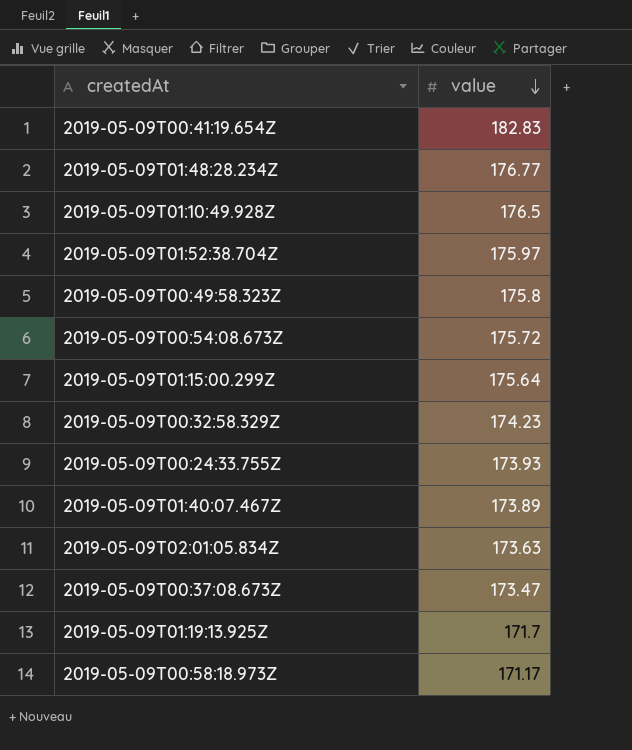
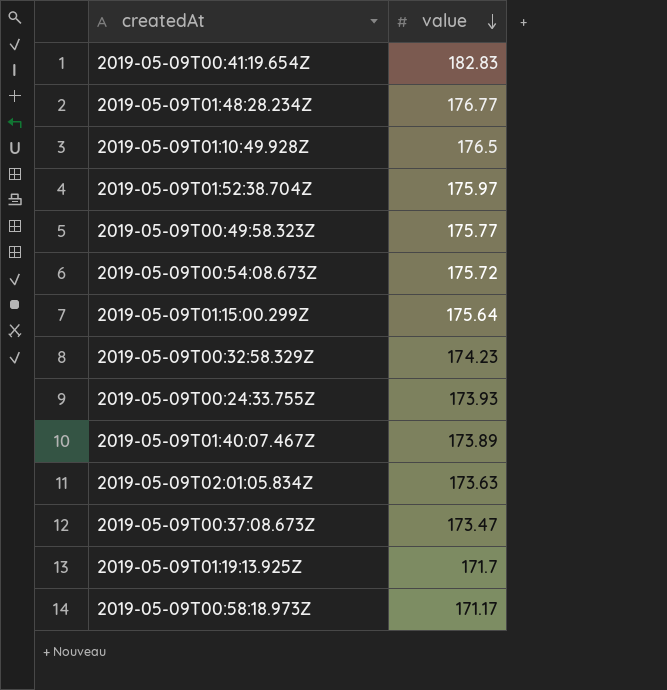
2019-05-09T00:49:58.323Z | value: 175.8 -> 175.77

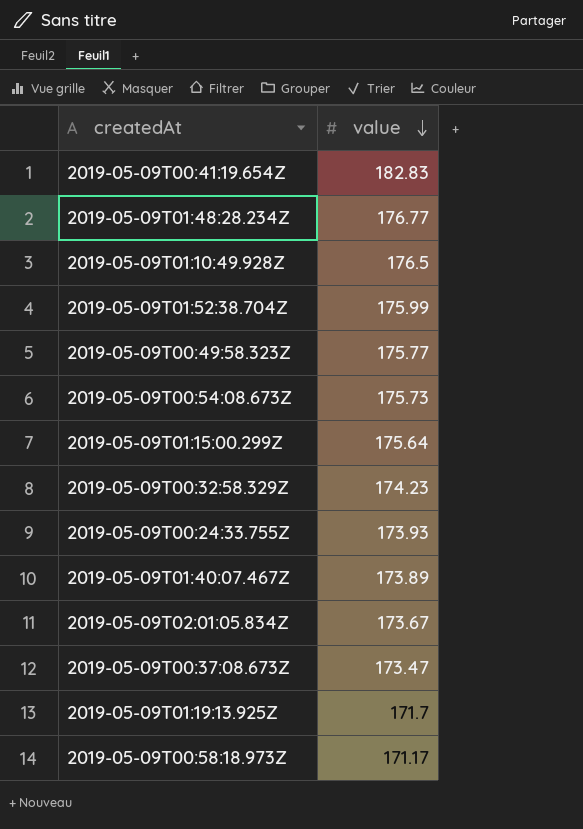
2019-05-09T01:52:38.704Z | value: 175.97 -> 175.99
2019-05-09T00:54:08.673Z | value: 175.72 -> 175.73
2019-05-09T02:01:05.834Z | value: 173.63 -> 173.67

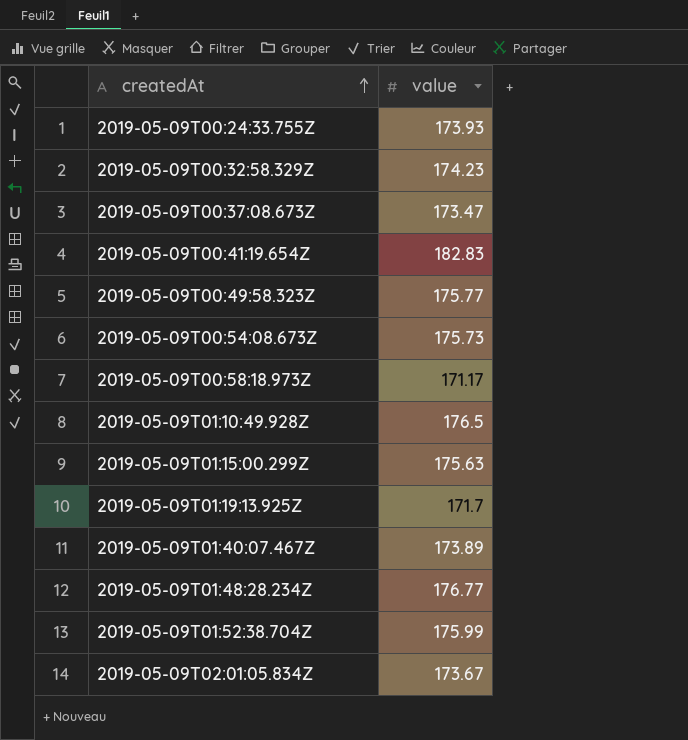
row order: value descending -> createdAt ascending
2019-05-09T01:15:00.299Z | value: 175.64 -> 175.63

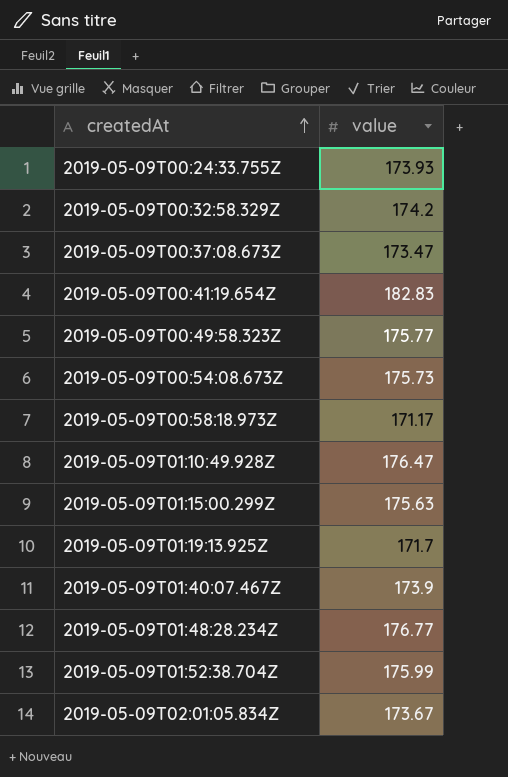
2019-05-09T00:32:58.329Z | value: 174.23 -> 174.2
2019-05-09T01:10:49.928Z | value: 176.5 -> 176.47
2019-05-09T01:40:07.467Z | value: 173.89 -> 173.9

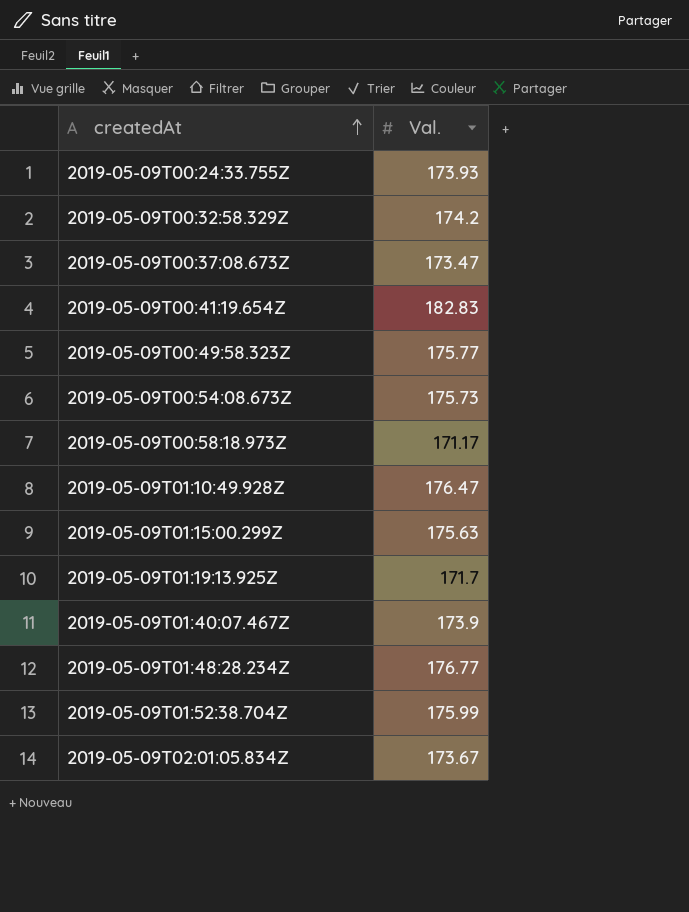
column name: value -> Val.

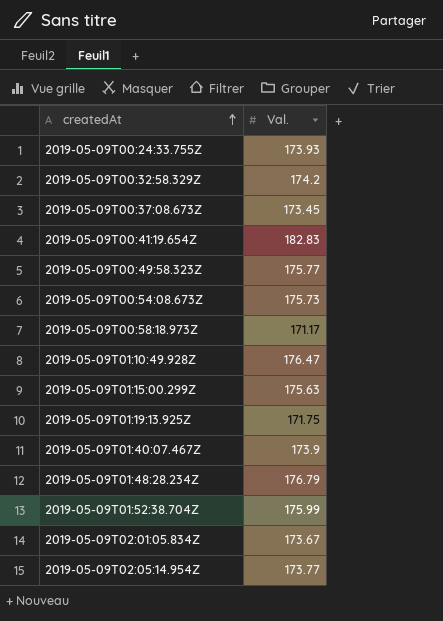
2019-05-09T00:37:08.673Z | Val.: 173.47 -> 173.45
2019-05-09T01:19:13.925Z | Val.: 171.7 -> 171.75
2019-05-09T01:48:28.234Z | Val.: 176.77 -> 176.79
row 2019-05-09T02:05:14.954Z: none -> 173.77

